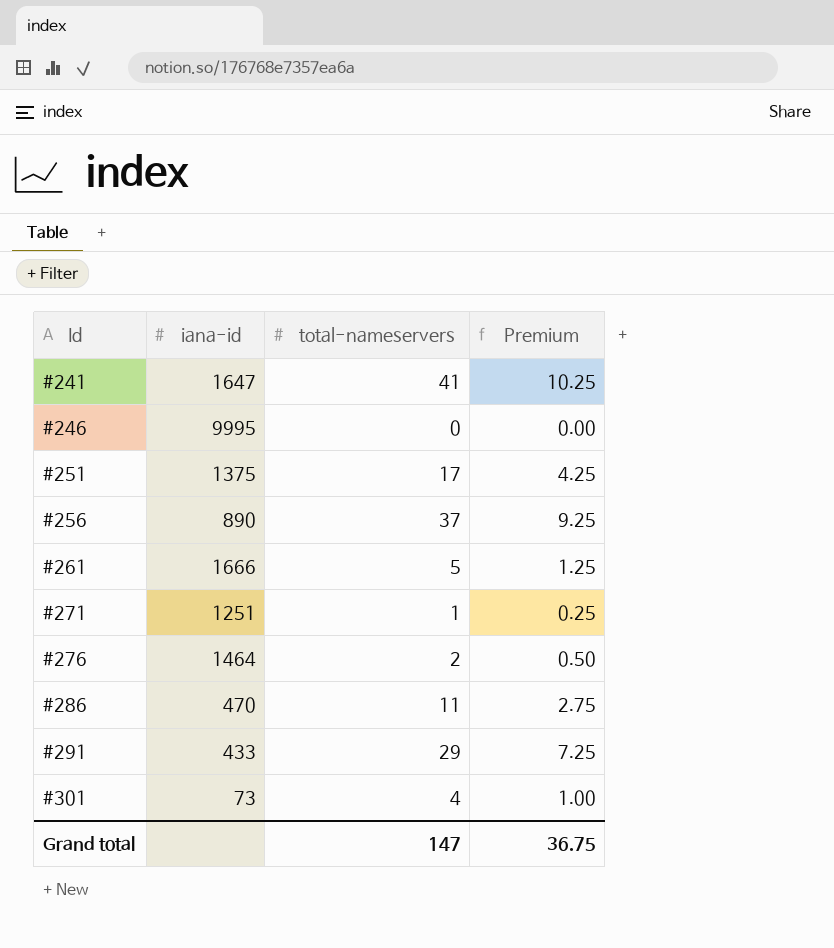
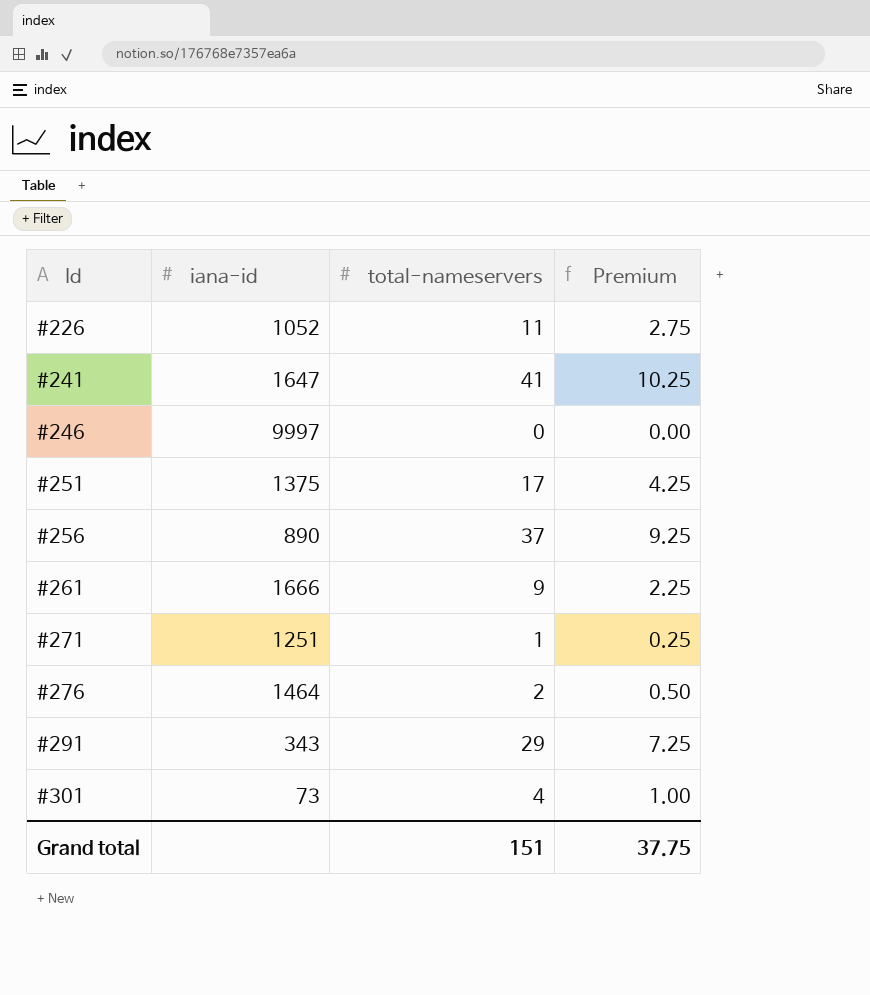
row #286: 470 | 11 | 2.75 -> none
row #226: none -> 1052 | 11 | 2.75
#246 | iana-id: 9995 -> 9997
#261 | total-nameservers: 5 -> 9
#261 | Premium: 1.25 -> 2.25
#291 | iana-id: 433 -> 343
Grand total | total-nameservers: 147 -> 151
Grand total | Premium: 36.75 -> 37.75

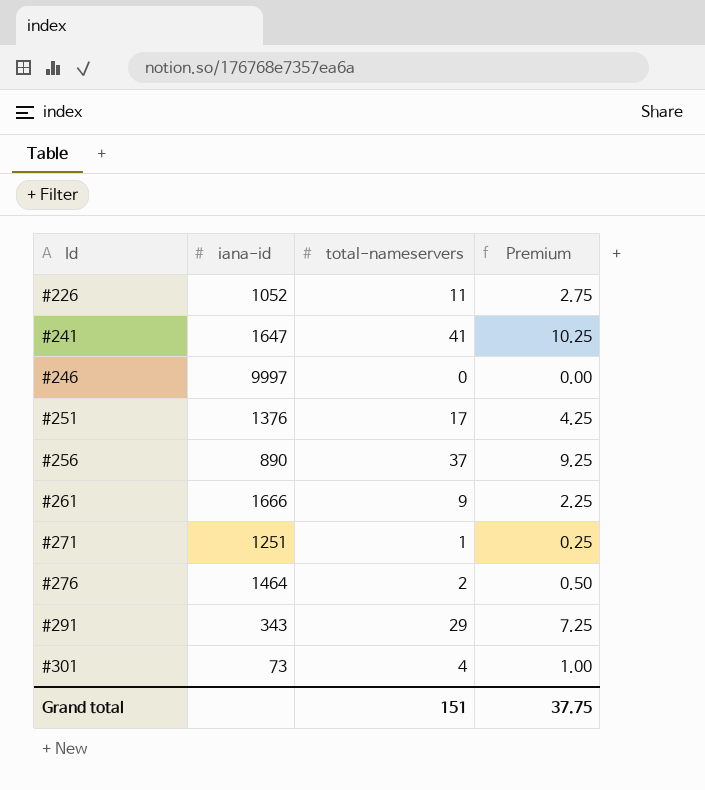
#251 | iana-id: 1375 -> 1376

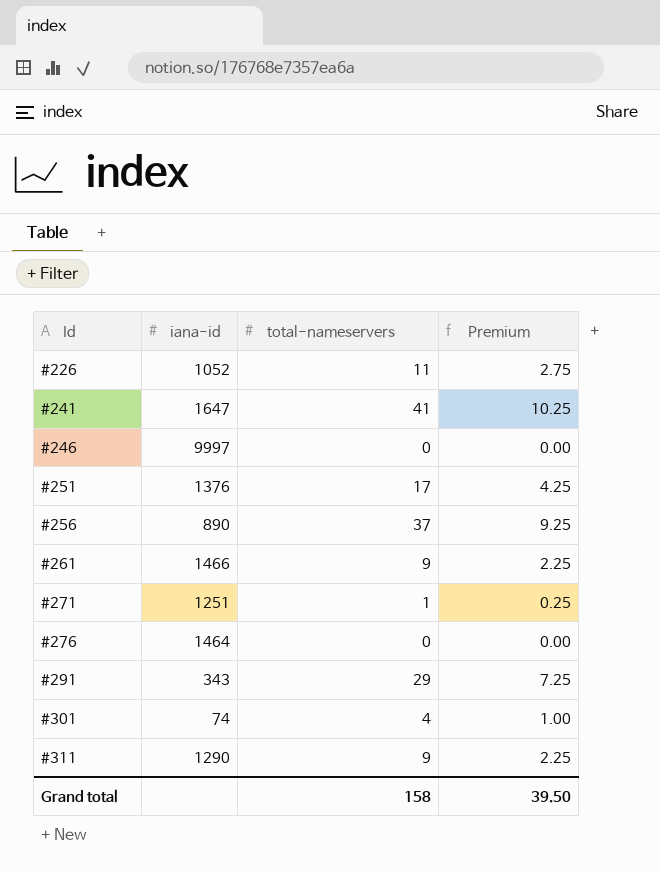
#261 | iana-id: 1666 -> 1466
#276 | total-nameservers: 2 -> 0
#276 | Premium: 0.50 -> 0.00
#301 | iana-id: 73 -> 74
row #311: none -> 1290 | 9 | 2.25
Grand total | total-nameservers: 151 -> 158
Grand total | Premium: 37.75 -> 39.50

